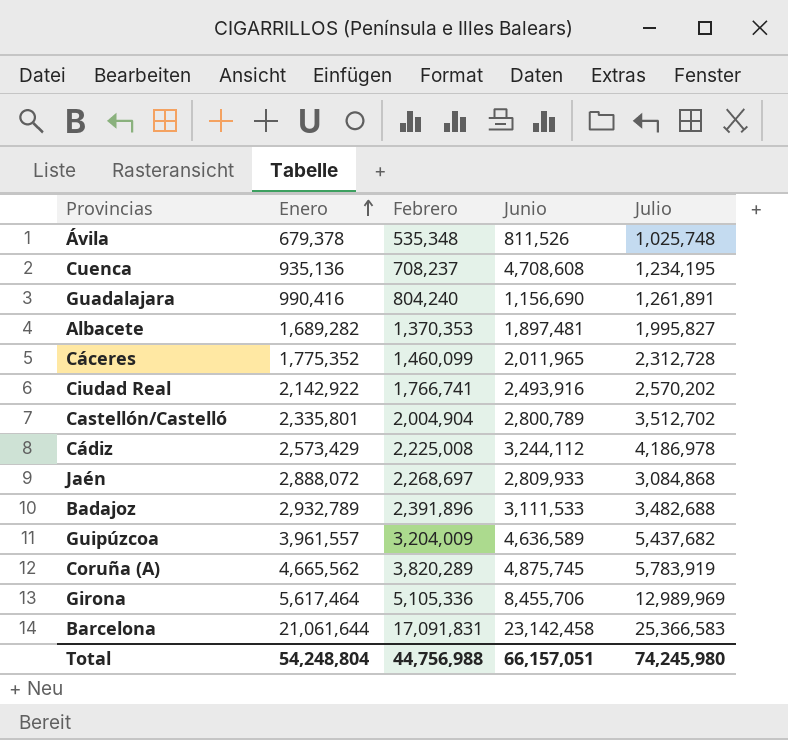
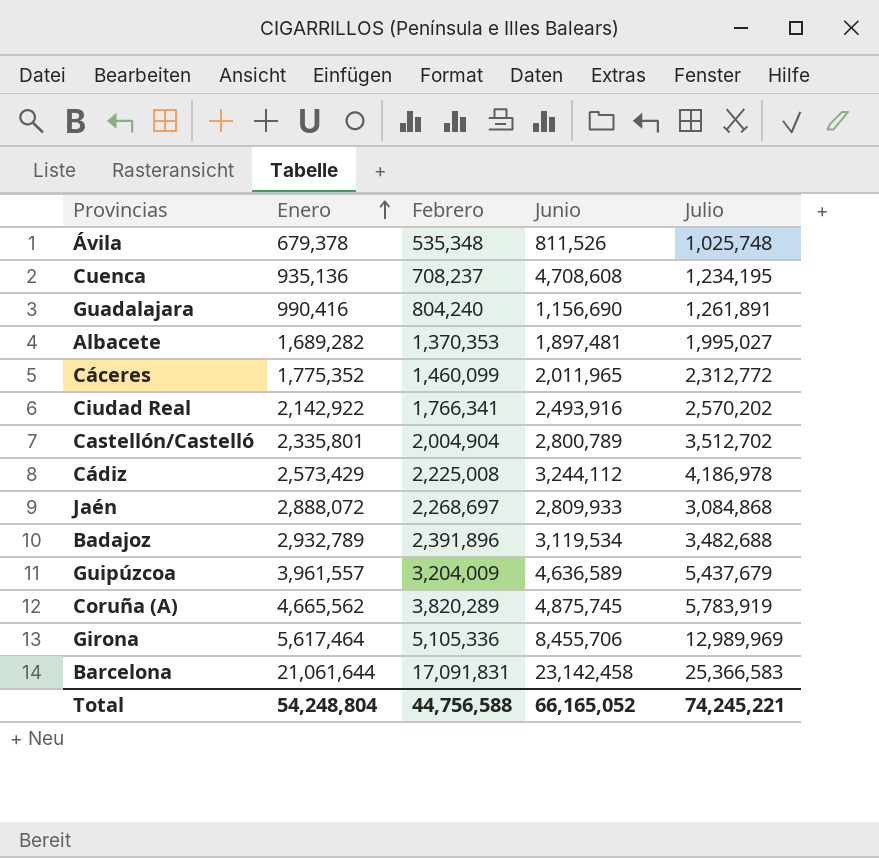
Albacete | Julio: 1,995,827 -> 1,995,027
Cáceres | Julio: 2,312,728 -> 2,312,772
Ciudad Real | Febrero: 1,766,741 -> 1,766,341
Badajoz | Junio: 3,111,533 -> 3,119,534
Guipúzcoa | Julio: 5,437,682 -> 5,437,679
Total | Febrero: 44,756,988 -> 44,756,588
Total | Junio: 66,157,051 -> 66,165,052
Total | Julio: 74,245,980 -> 74,245,221

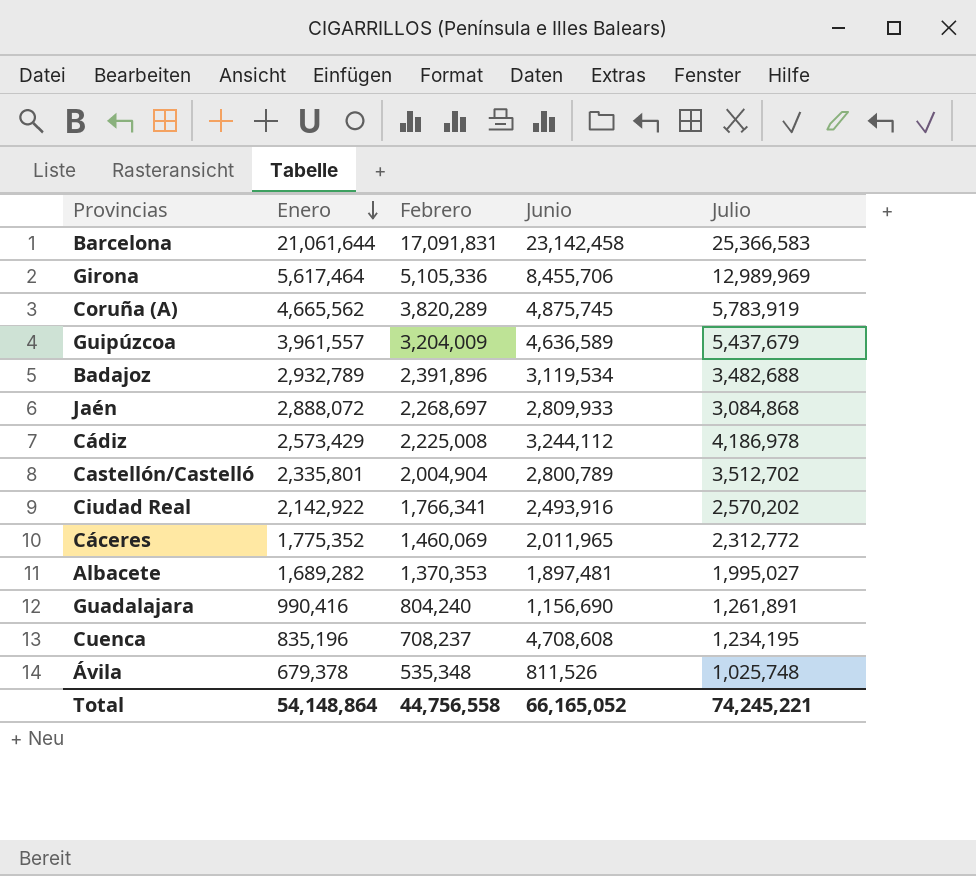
row order: Enero ascending -> Enero descending
Cáceres | Febrero: 1,460,099 -> 1,460,069
Cuenca | Enero: 935,136 -> 835,196
Total | Enero: 54,248,804 -> 54,148,864
Total | Febrero: 44,756,588 -> 44,756,558

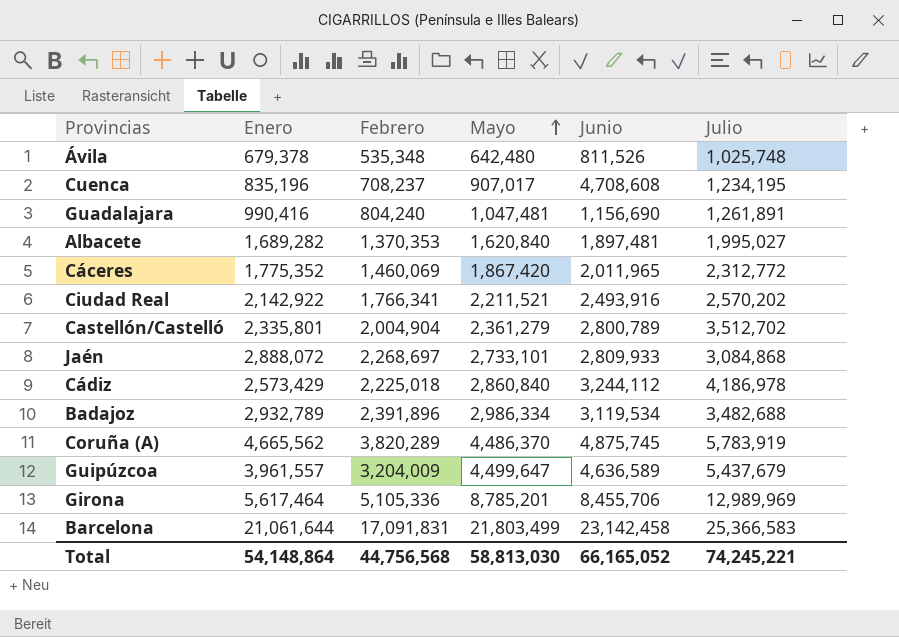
row order: Enero descending -> Mayo ascending
column Mayo | position: none -> 4
Cádiz | Febrero: 2,225,008 -> 2,225,018
Total | Febrero: 44,756,558 -> 44,756,568

